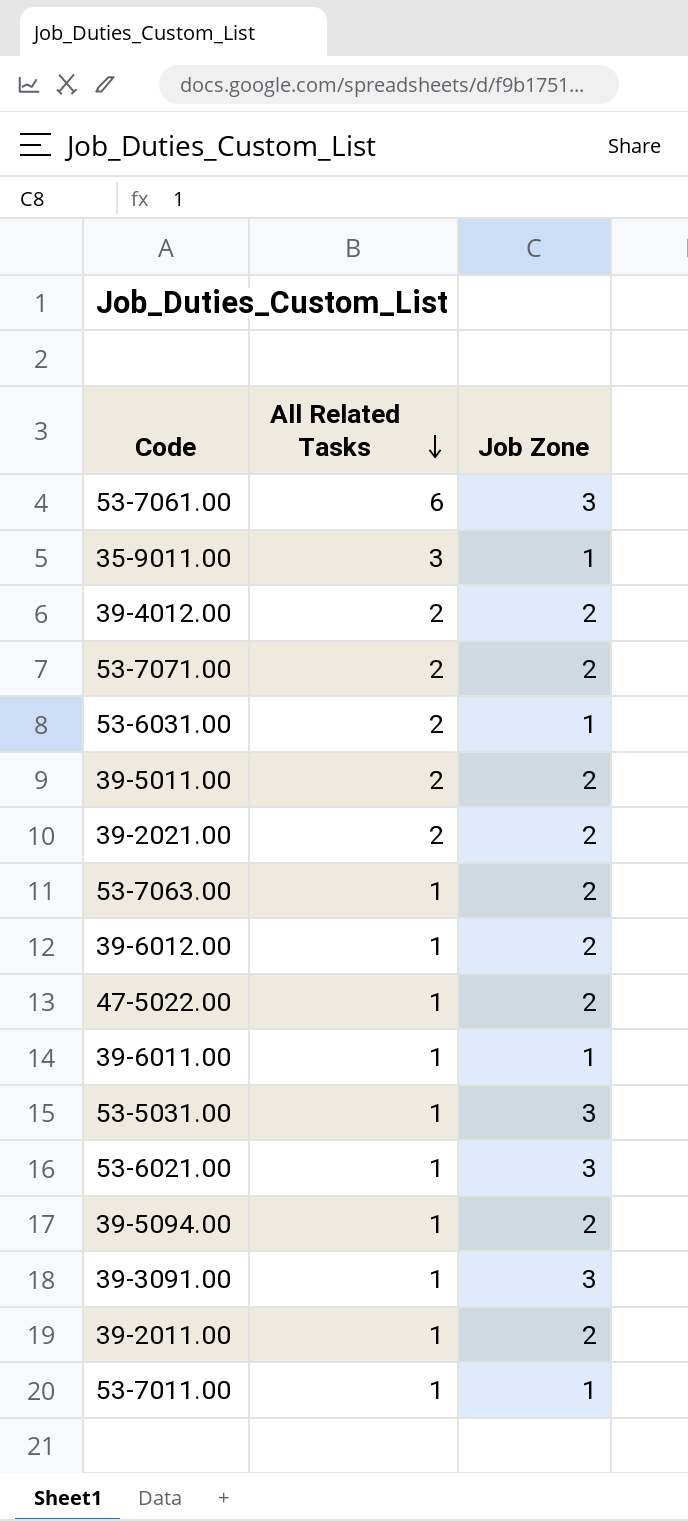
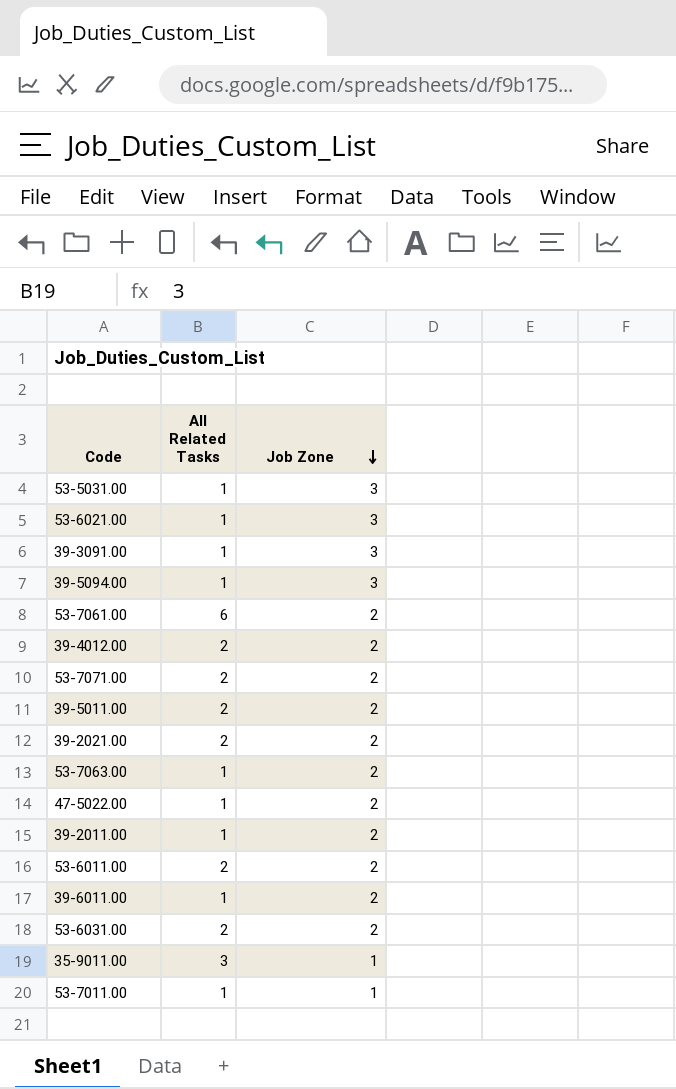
row order: All Related Tasks descending -> Job Zone descending
row 39-6012.00: 1 | 2 -> none
39-5094.00 | Job Zone: 2 -> 3
53-7061.00 | Job Zone: 3 -> 2
row 53-6011.00: none -> 2 | 2
39-6011.00 | Job Zone: 1 -> 2
53-6031.00 | Job Zone: 1 -> 2

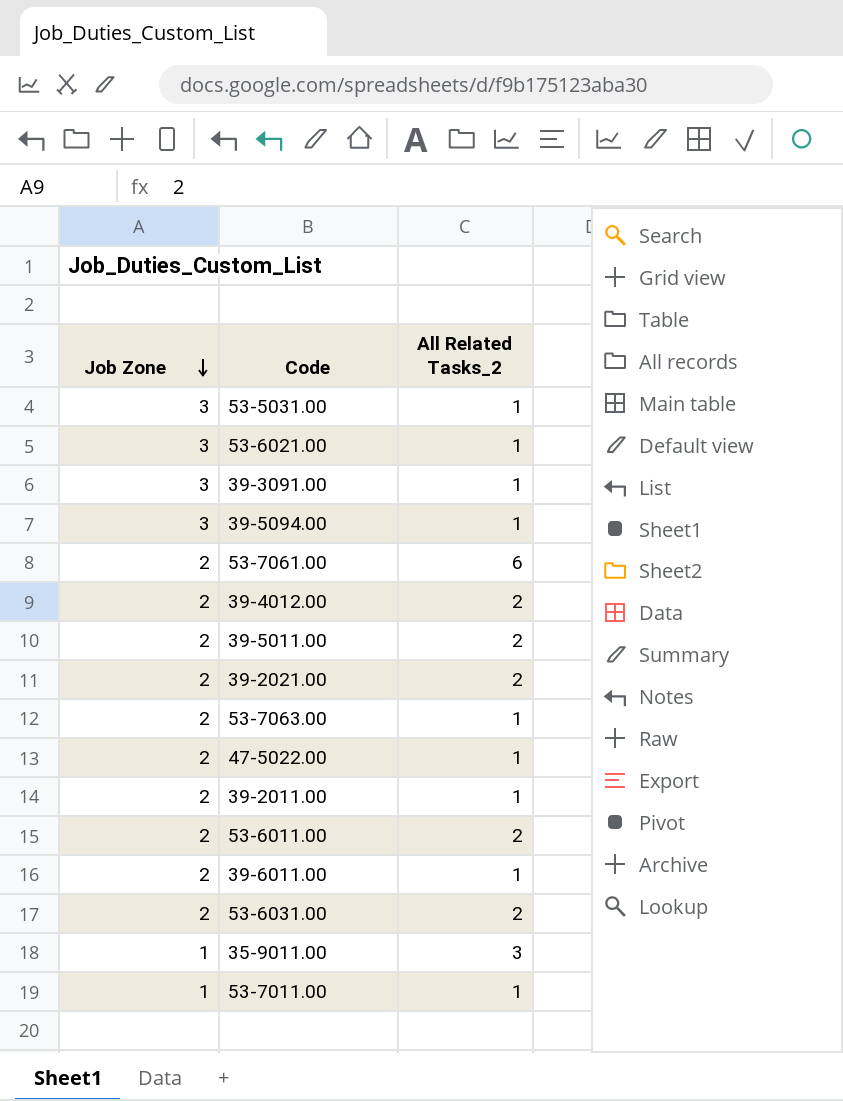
column Job Zone | position: 3 -> 1
column name: All Related Tasks -> All Related Tasks_2
row 53-7071.00: 2 | 2 -> none

